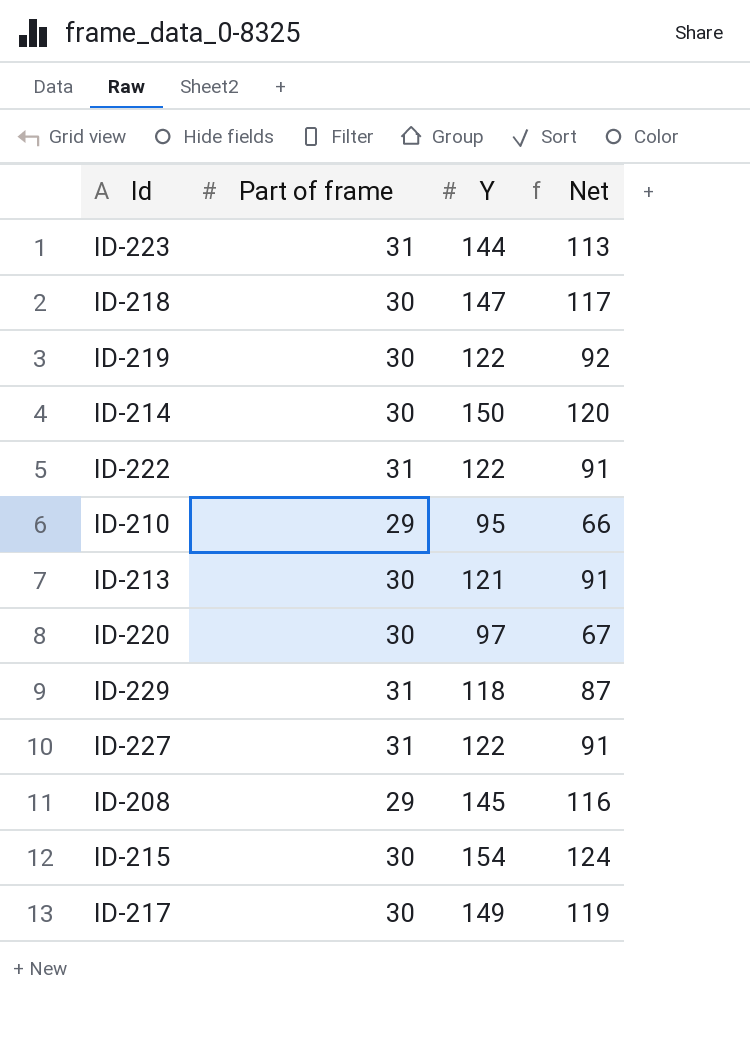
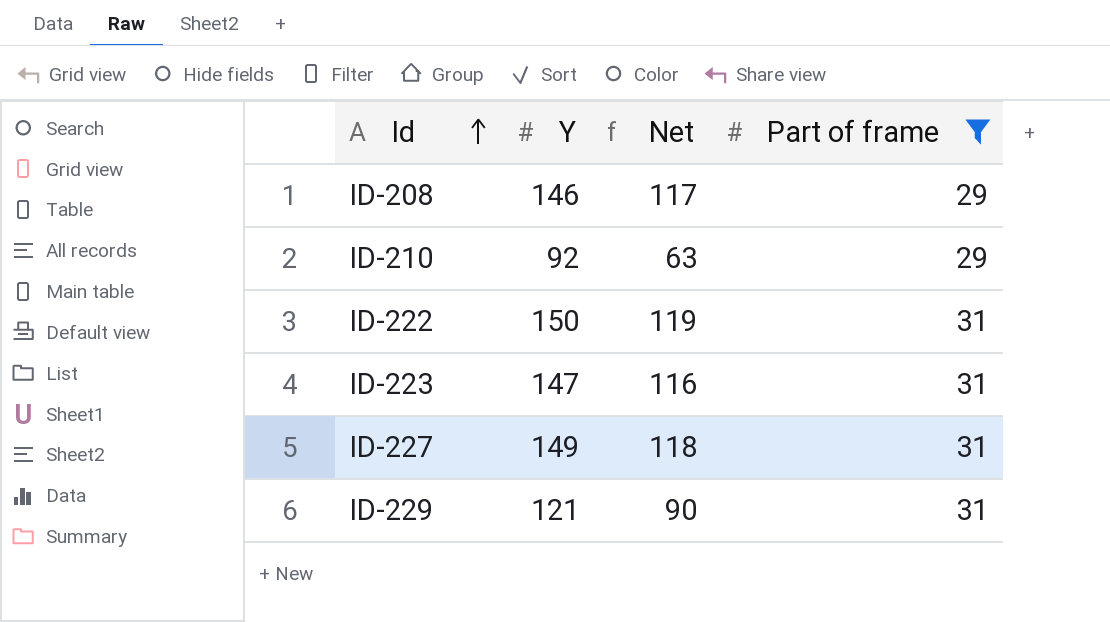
filter: none -> Part of frame != 30
row order: none -> Id ascending
column Part of frame | position: 2 -> 4
ID-208 | Y: 145 -> 146
ID-208 | Net: 116 -> 117
ID-210 | Y: 95 -> 92
ID-210 | Net: 66 -> 63
ID-222 | Y: 122 -> 150
ID-222 | Net: 91 -> 119
ID-223 | Y: 144 -> 147
ID-223 | Net: 113 -> 116
ID-227 | Y: 122 -> 149
ID-227 | Net: 91 -> 118
ID-229 | Y: 118 -> 121
ID-229 | Net: 87 -> 90

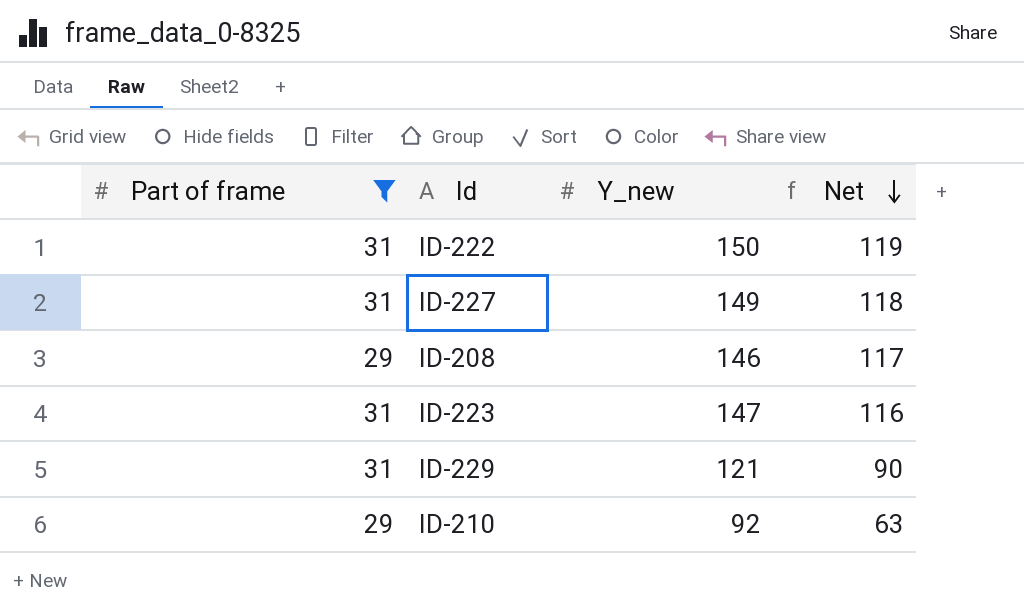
row order: Id ascending -> Net descending
column Part of frame | position: 4 -> 1
column name: Y -> Y_new

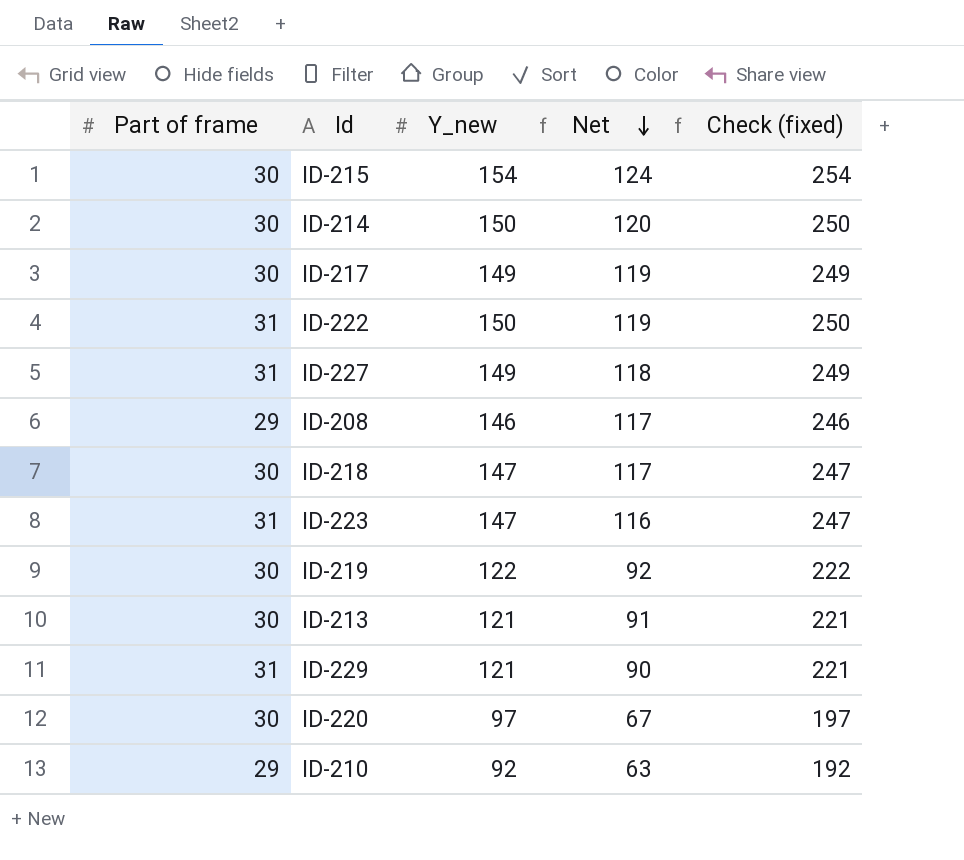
filter: Part of frame != 30 -> none
column Check (fixed) | formula: none -> [Y_new] + 100

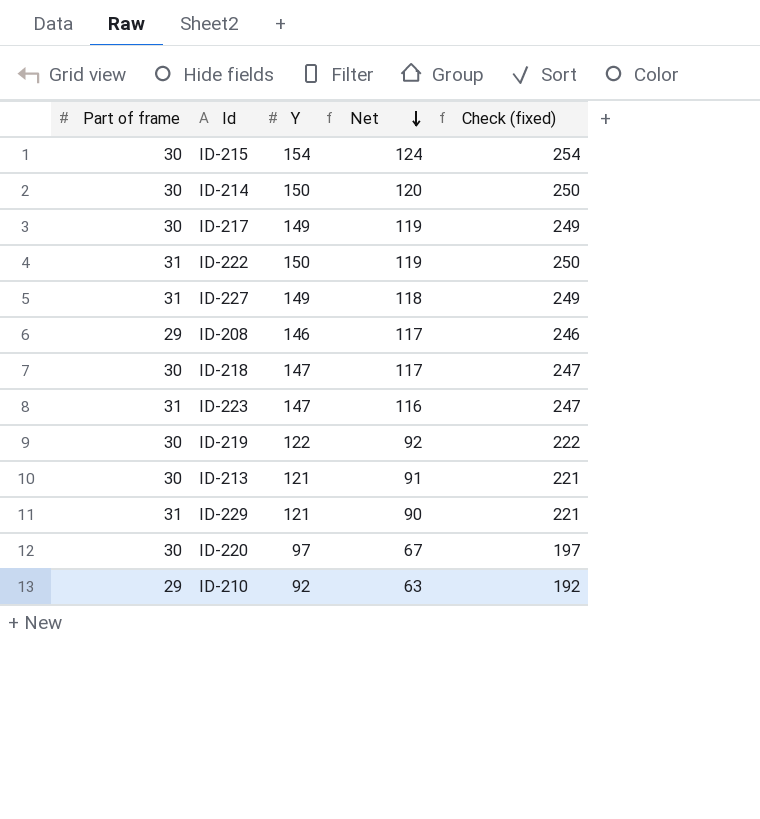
column name: Y_new -> Y

